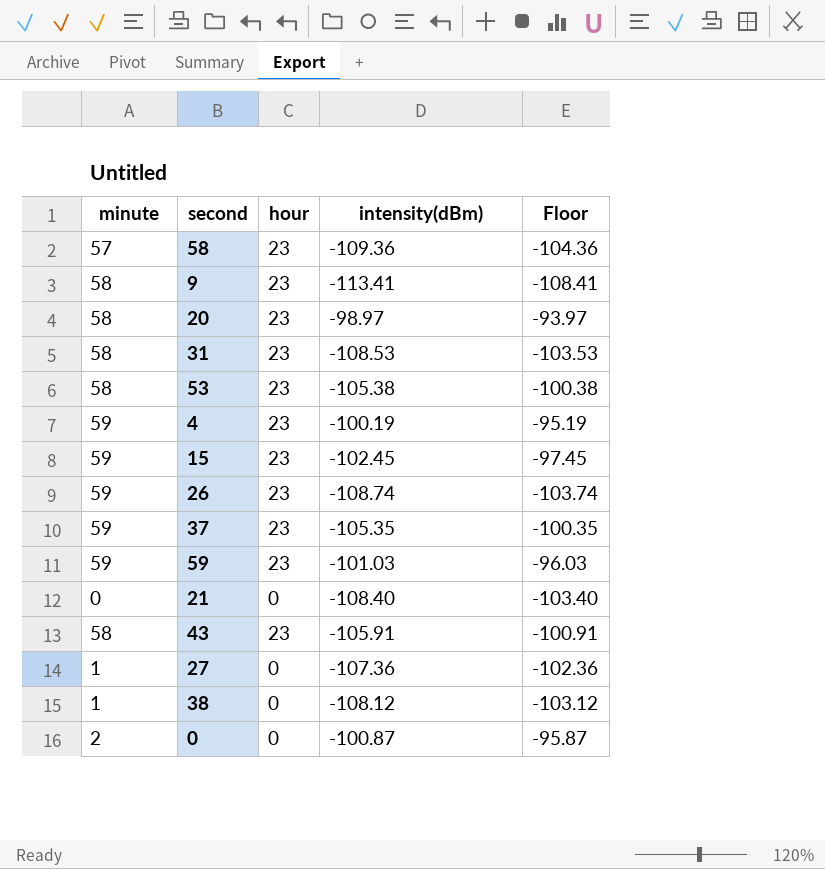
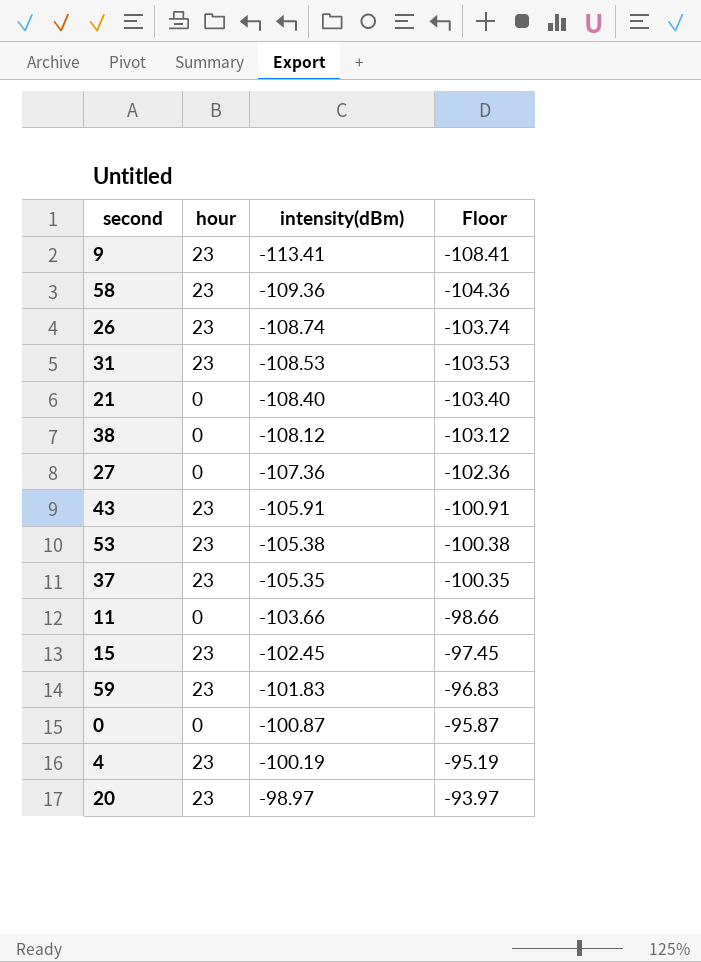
row order: none -> intensity(dBm) ascending
column minute | position: 1 -> none
row 11: none -> 0 | -103.66 | -98.66
59 | intensity(dBm): -101.03 -> -101.83
59 | Floor: -96.03 -> -96.83

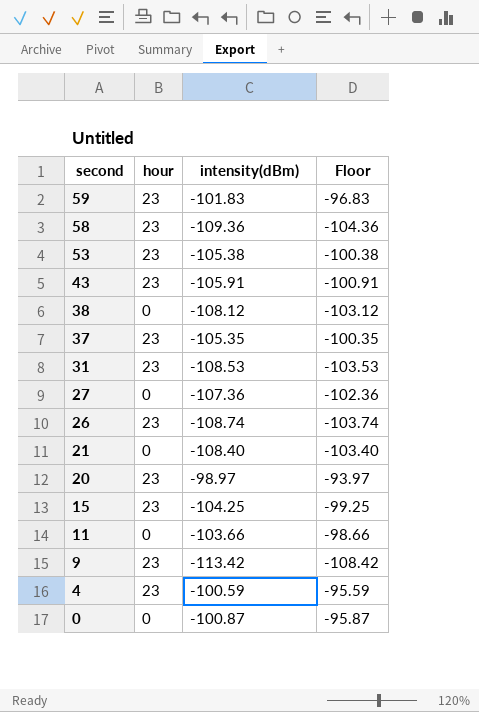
row order: intensity(dBm) ascending -> second descending
15 | intensity(dBm): -102.45 -> -104.25
15 | Floor: -97.45 -> -99.25
9 | intensity(dBm): -113.41 -> -113.42
9 | Floor: -108.41 -> -108.42
4 | intensity(dBm): -100.19 -> -100.59
4 | Floor: -95.19 -> -95.59

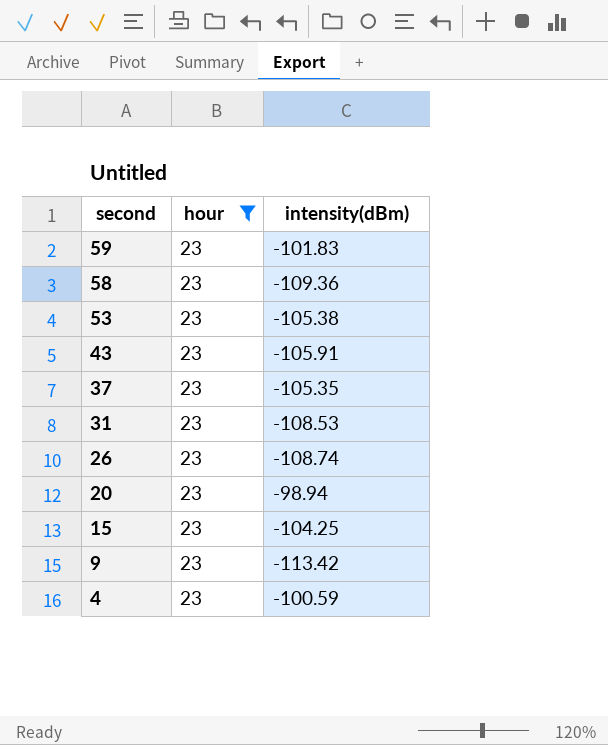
filter: none -> hour = 23
column Floor | formula: [intensity(dBm)] + 5 -> none
20 | intensity(dBm): -98.97 -> -98.94

